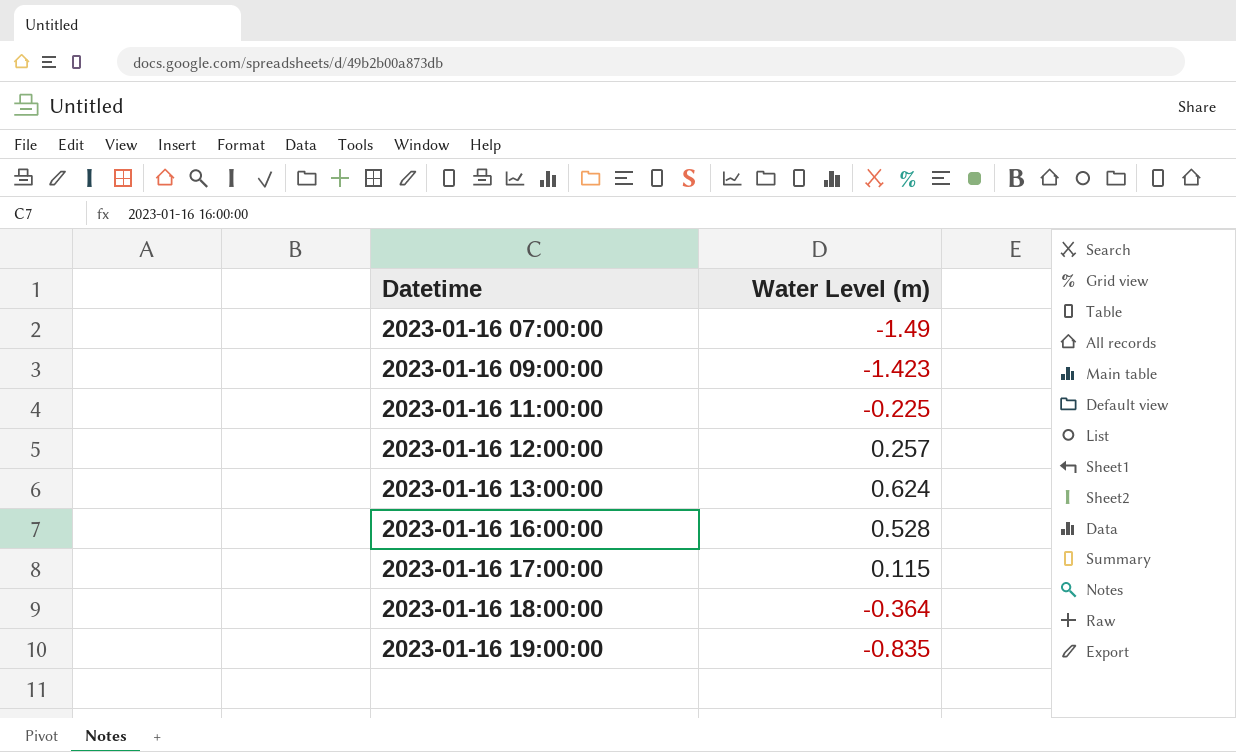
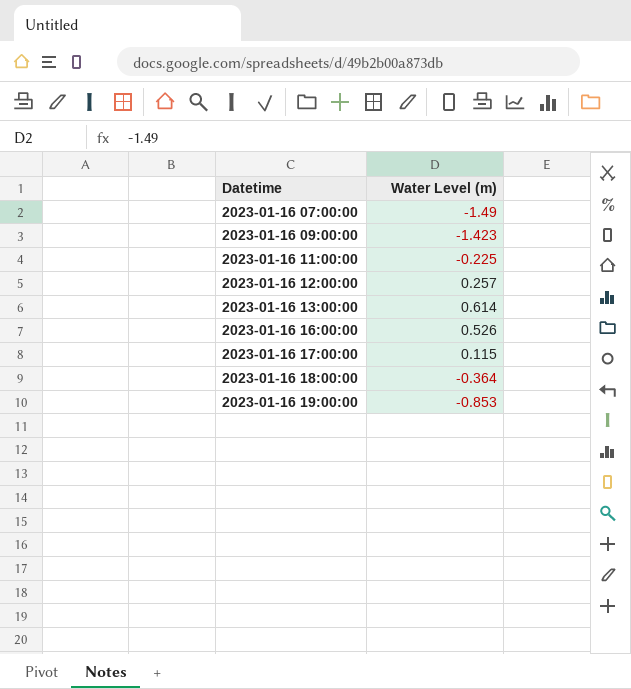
2023-01-16 13:00:00 | Water Level (m): 0.624 -> 0.614
2023-01-16 16:00:00 | Water Level (m): 0.528 -> 0.526
2023-01-16 19:00:00 | Water Level (m): -0.835 -> -0.853

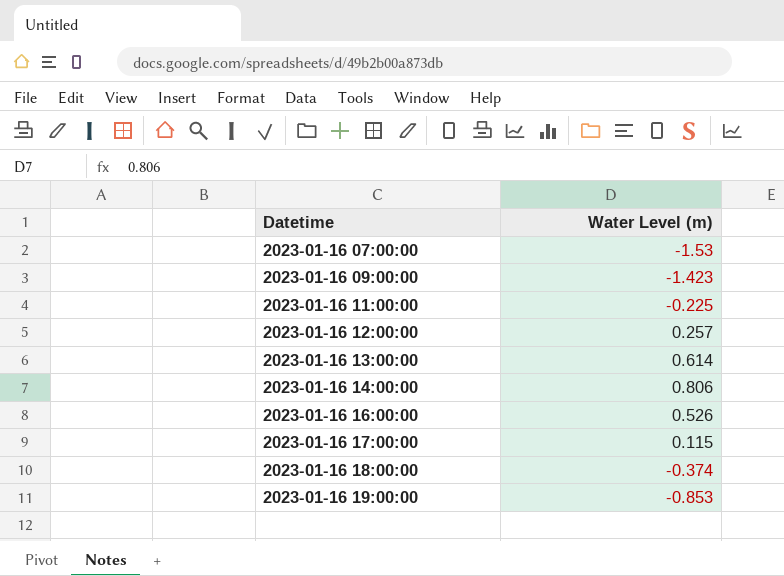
2023-01-16 07:00:00 | Water Level (m): -1.49 -> -1.53
row 2023-01-16 14:00:00: none -> 0.806
2023-01-16 18:00:00 | Water Level (m): -0.364 -> -0.374

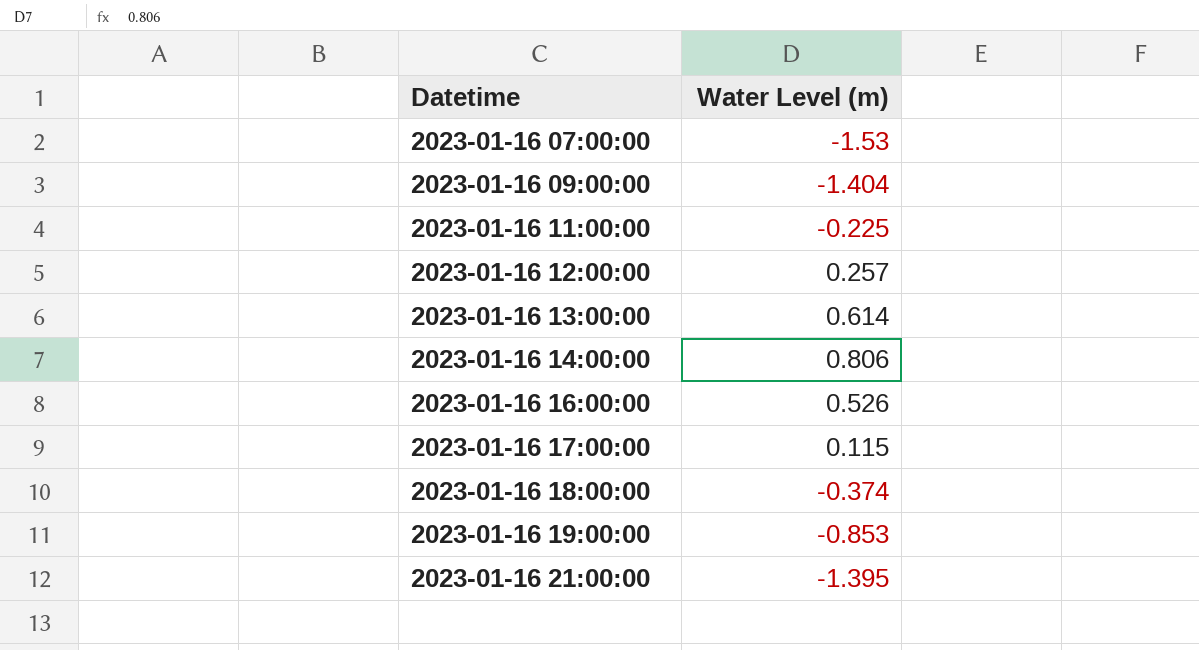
2023-01-16 09:00:00 | Water Level (m): -1.423 -> -1.404
row 2023-01-16 21:00:00: none -> -1.395

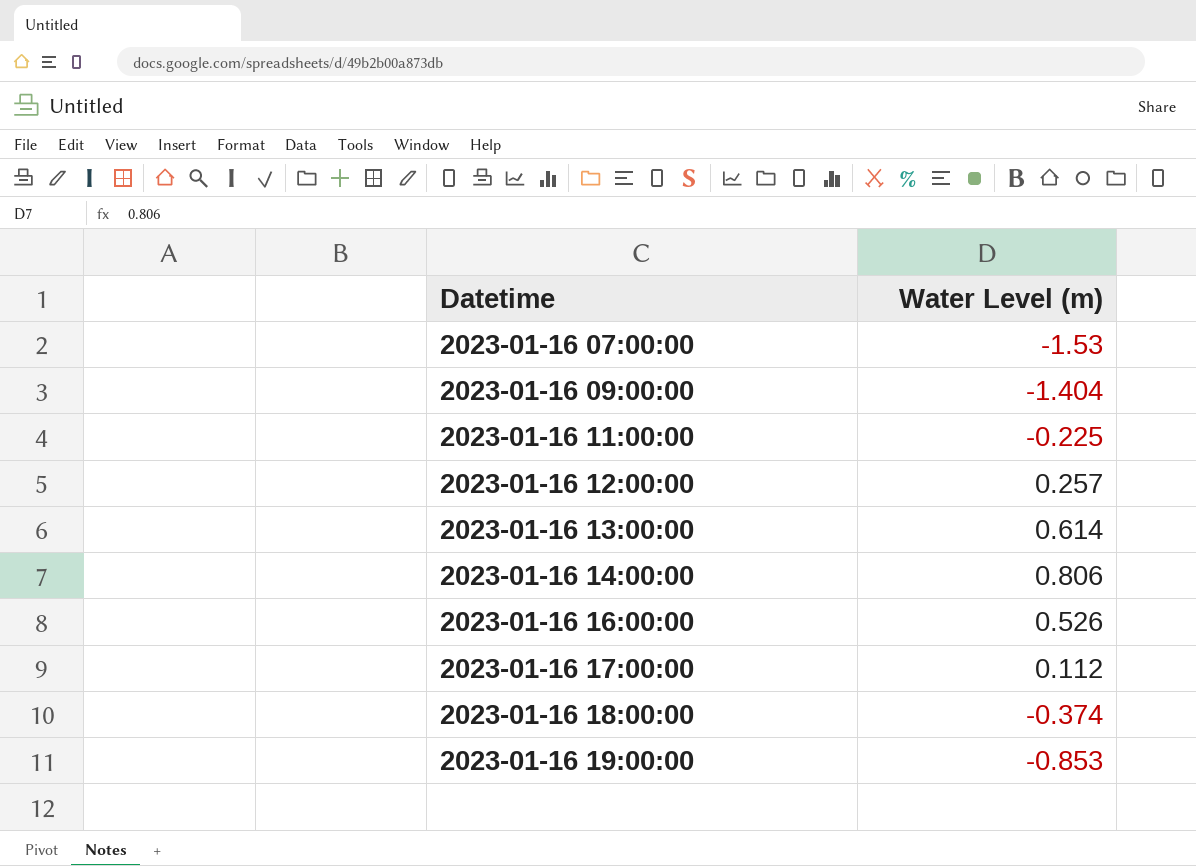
row 2023-01-16 21:00:00: -1.395 -> none
2023-01-16 17:00:00 | Water Level (m): 0.115 -> 0.112

